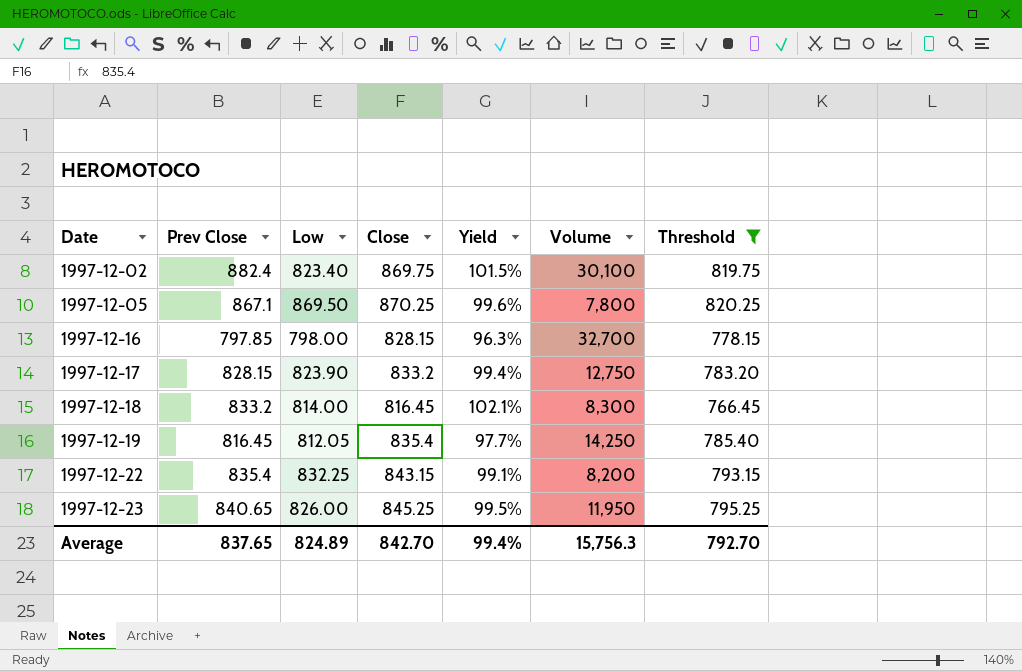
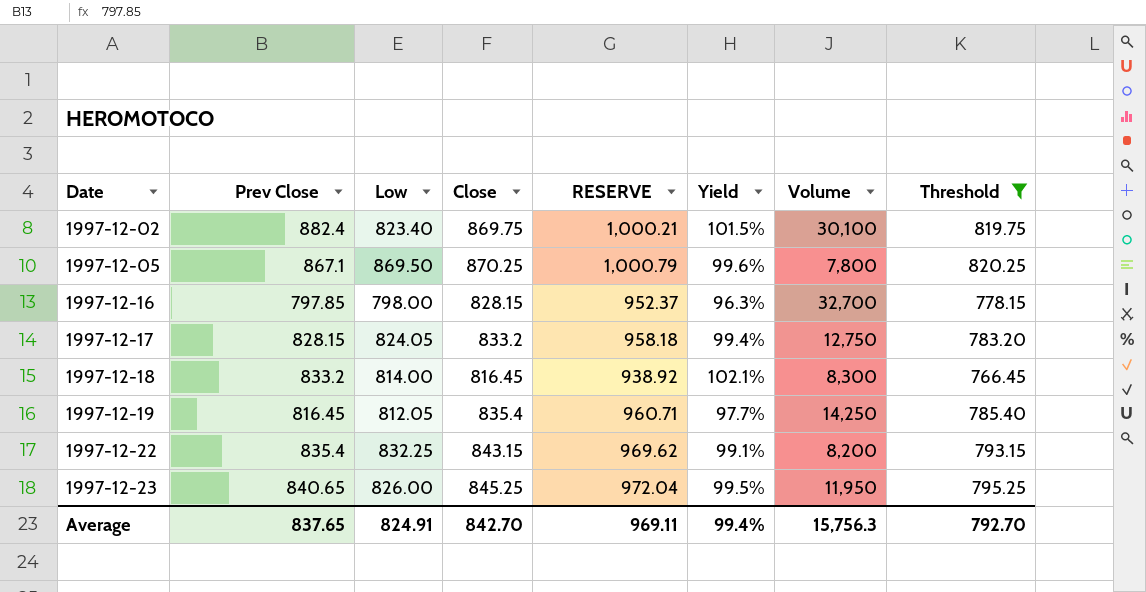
column RESERVE | formula: none -> [Close] * 1.15
1997-12-17 | Low: 823.90 -> 824.05
Average | Low: 824.89 -> 824.91

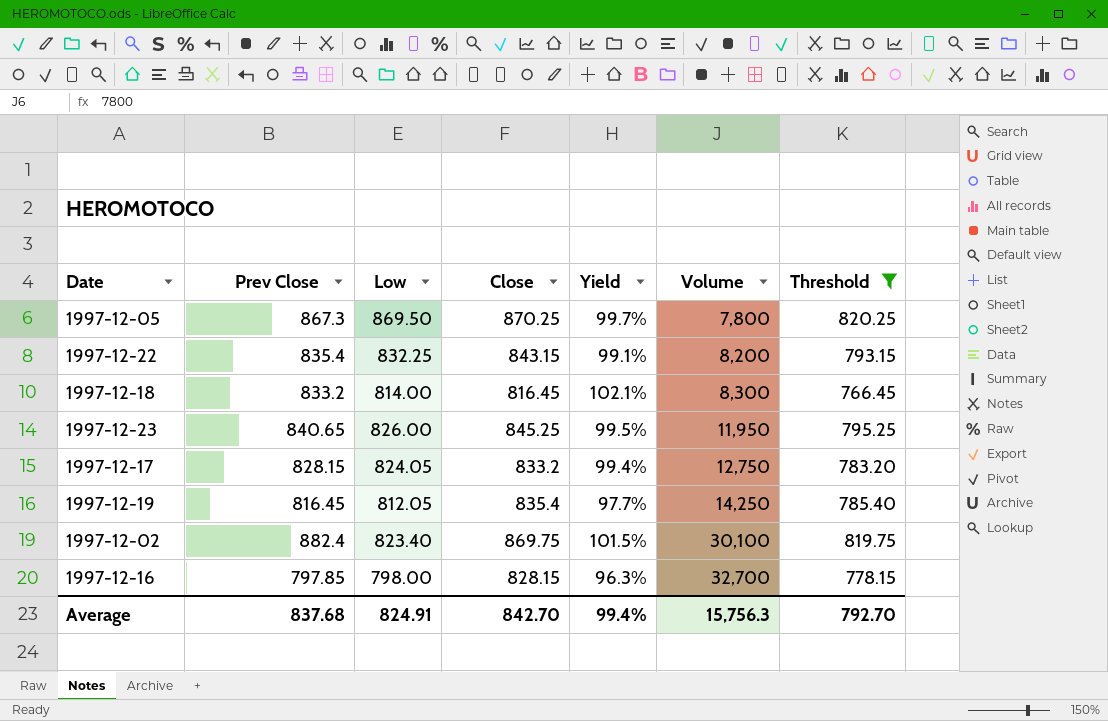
row order: Date ascending -> Volume ascending
column RESERVE | formula: [Close] * 1.15 -> none
1997-12-05 | Prev Close: 867.1 -> 867.3
1997-12-05 | Yield: 99.6% -> 99.7%
Average | Prev Close: 837.65 -> 837.68

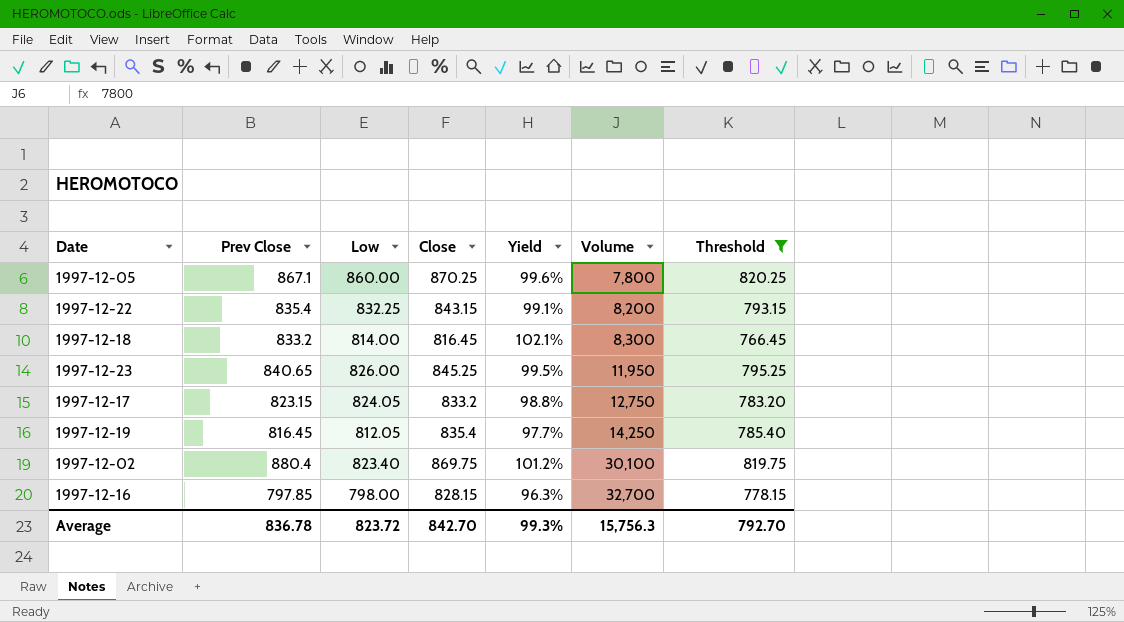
1997-12-05 | Prev Close: 867.3 -> 867.1
1997-12-05 | Low: 869.50 -> 860.00
1997-12-05 | Yield: 99.7% -> 99.6%
1997-12-17 | Prev Close: 828.15 -> 823.15
1997-12-17 | Yield: 99.4% -> 98.8%
1997-12-02 | Prev Close: 882.4 -> 880.4
1997-12-02 | Yield: 101.5% -> 101.2%
Average | Prev Close: 837.68 -> 836.78
Average | Low: 824.91 -> 823.72
Average | Yield: 99.4% -> 99.3%

